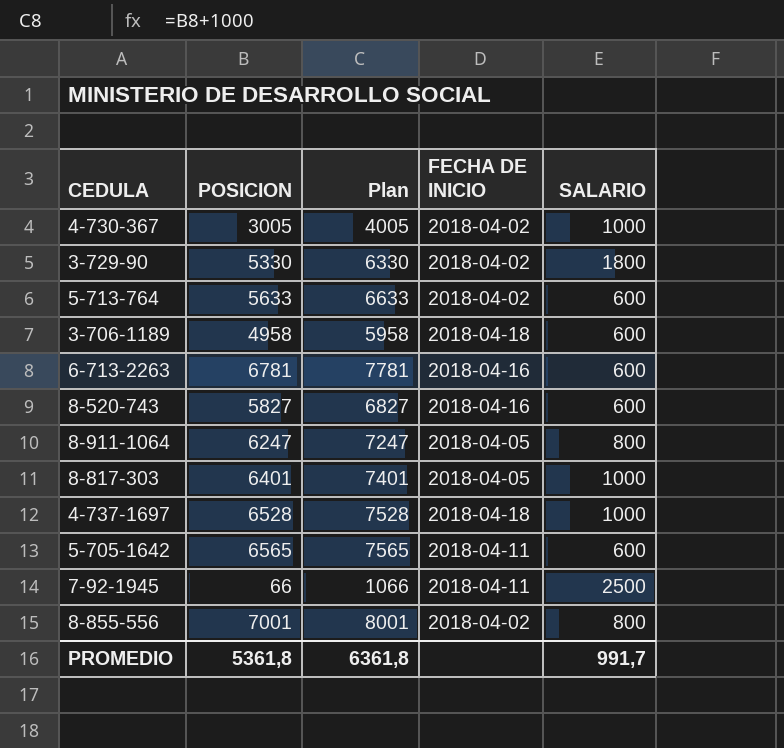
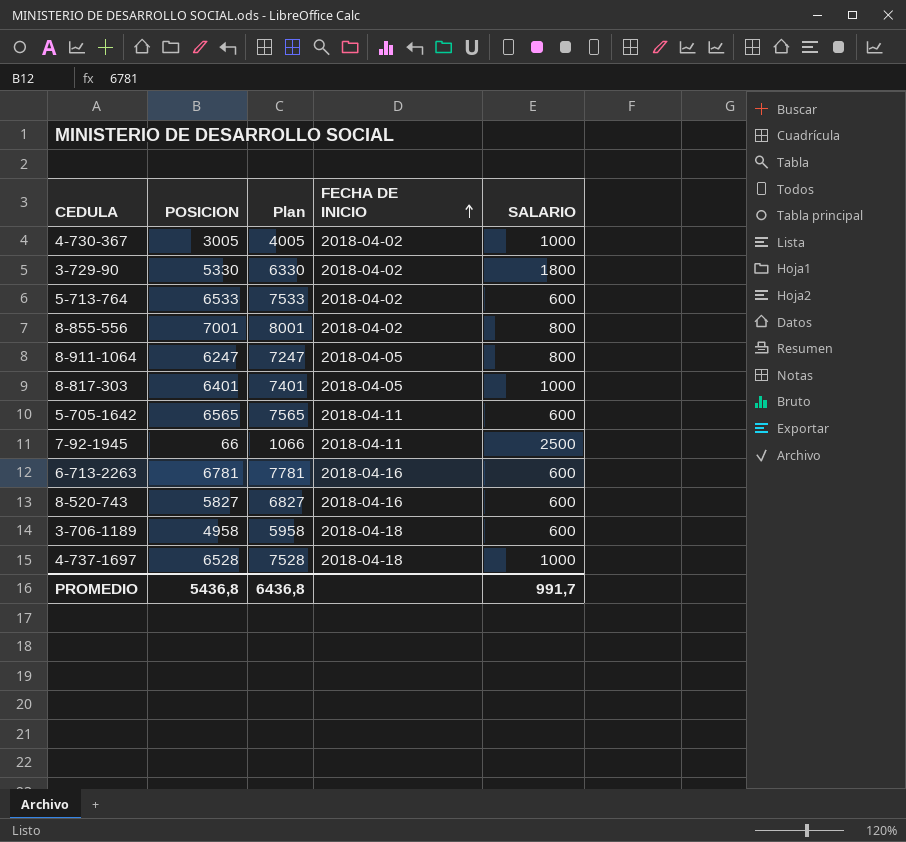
row order: none -> FECHA DE INICIO ascending
5-713-764 | POSICION: 5633 -> 6533
5-713-764 | Plan: 6633 -> 7533
PROMEDIO | POSICION: 5361,8 -> 5436,8
PROMEDIO | Plan: 6361,8 -> 6436,8

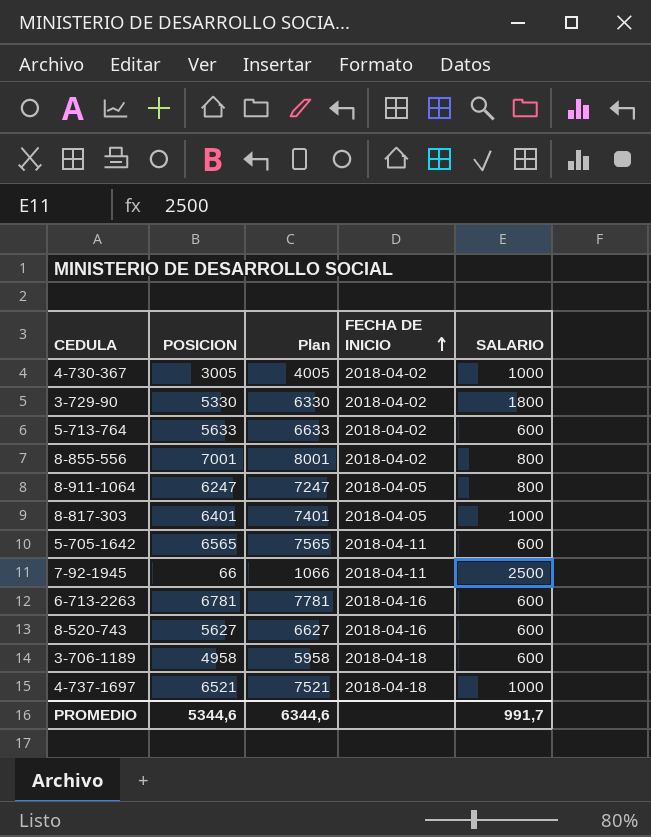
5-713-764 | POSICION: 6533 -> 5633
5-713-764 | Plan: 7533 -> 6633
8-520-743 | POSICION: 5827 -> 5627
8-520-743 | Plan: 6827 -> 6627
4-737-1697 | POSICION: 6528 -> 6521
4-737-1697 | Plan: 7528 -> 7521
PROMEDIO | POSICION: 5436,8 -> 5344,6
PROMEDIO | Plan: 6436,8 -> 6344,6

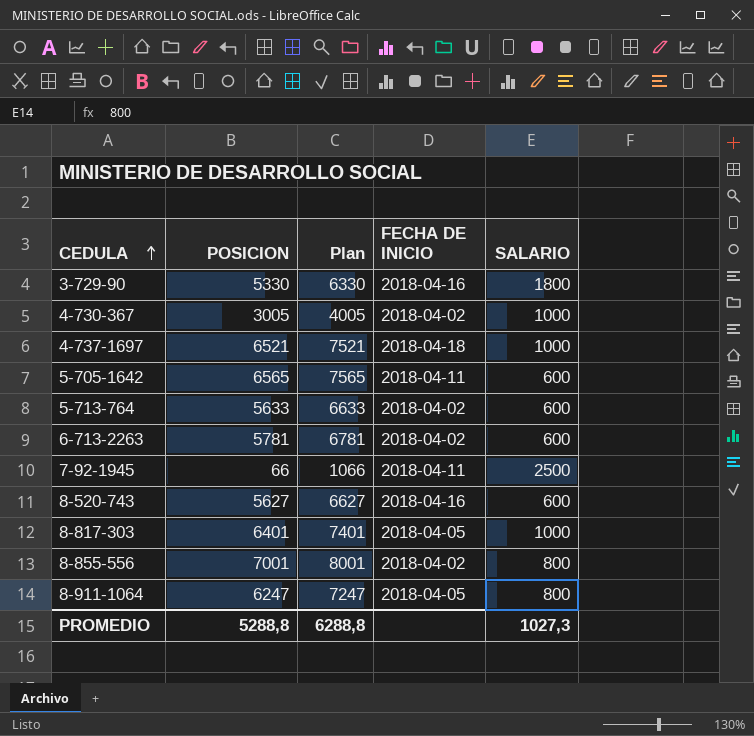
row order: FECHA DE INICIO ascending -> CEDULA ascending
row 3-706-1189: 4958 | 5958 | 2018-04-18 | 600 -> none
3-729-90 | FECHA DE INICIO: 2018-04-02 -> 2018-04-16
6-713-2263 | POSICION: 6781 -> 5781
6-713-2263 | Plan: 7781 -> 6781
6-713-2263 | FECHA DE INICIO: 2018-04-16 -> 2018-04-02
PROMEDIO | POSICION: 5344,6 -> 5288,8
PROMEDIO | Plan: 6344,6 -> 6288,8
PROMEDIO | SALARIO: 991,7 -> 1027,3

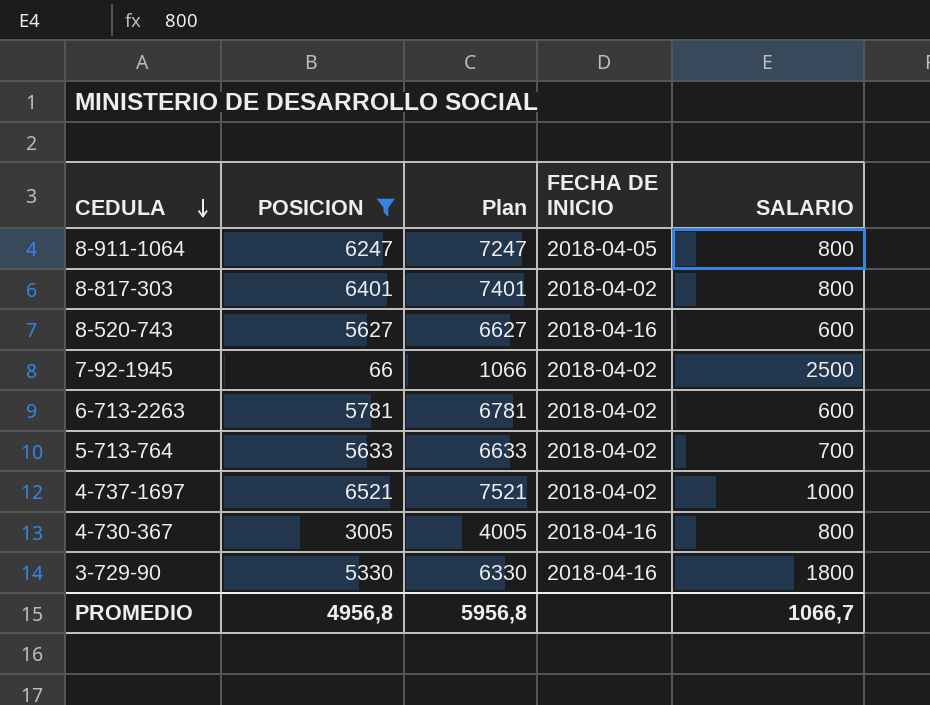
filter: none -> POSICION <= 6521
row order: CEDULA ascending -> CEDULA descending
8-817-303 | FECHA DE INICIO: 2018-04-05 -> 2018-04-02
8-817-303 | SALARIO: 1000 -> 800
7-92-1945 | FECHA DE INICIO: 2018-04-11 -> 2018-04-02
5-713-764 | SALARIO: 600 -> 700
4-737-1697 | FECHA DE INICIO: 2018-04-18 -> 2018-04-02
4-730-367 | FECHA DE INICIO: 2018-04-02 -> 2018-04-16
4-730-367 | SALARIO: 1000 -> 800
PROMEDIO | POSICION: 5288,8 -> 4956,8
PROMEDIO | Plan: 6288,8 -> 5956,8
PROMEDIO | SALARIO: 1027,3 -> 1066,7

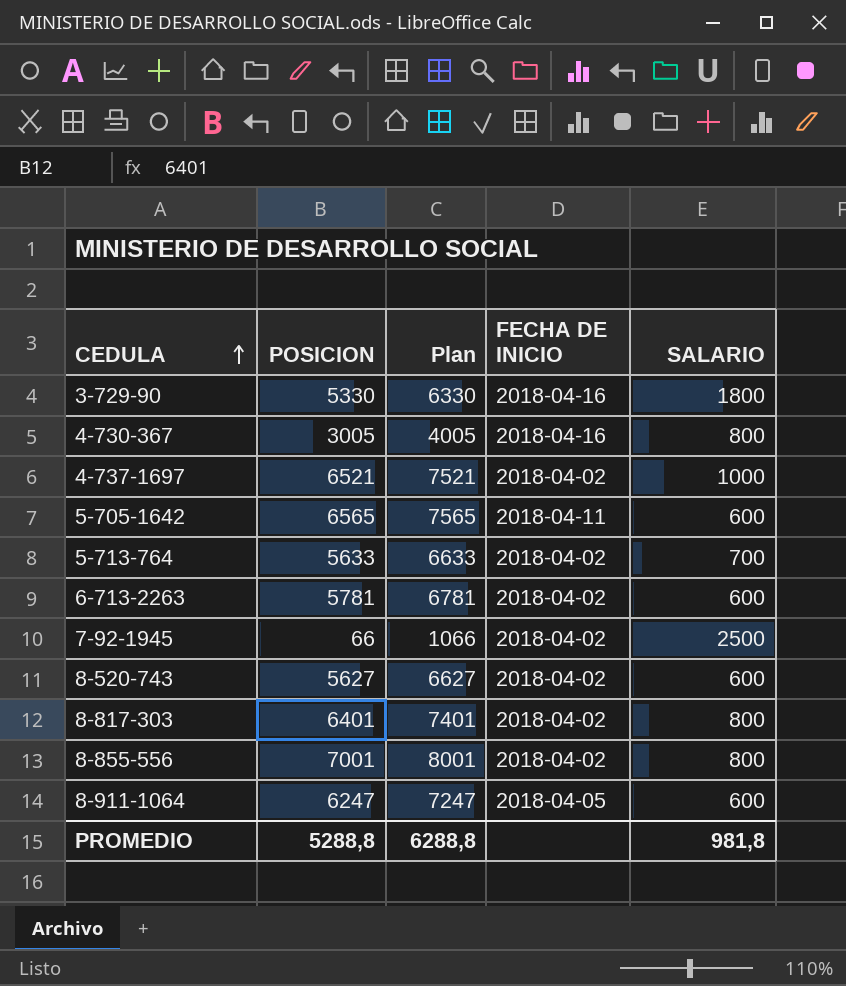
filter: POSICION <= 6521 -> none
row order: CEDULA descending -> CEDULA ascending
8-520-743 | FECHA DE INICIO: 2018-04-16 -> 2018-04-02
8-911-1064 | SALARIO: 800 -> 600
PROMEDIO | POSICION: 4956,8 -> 5288,8
PROMEDIO | Plan: 5956,8 -> 6288,8
PROMEDIO | SALARIO: 1066,7 -> 981,8

